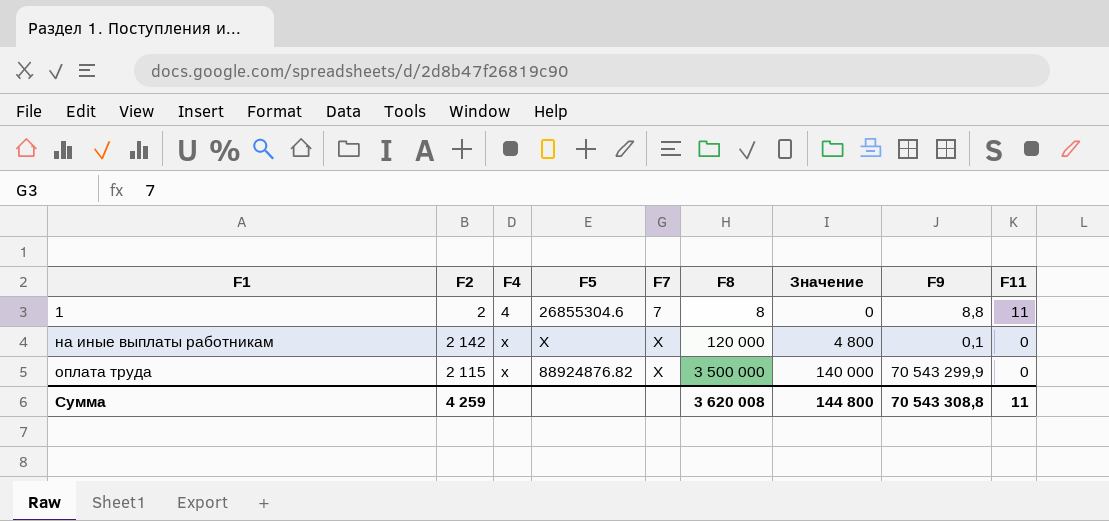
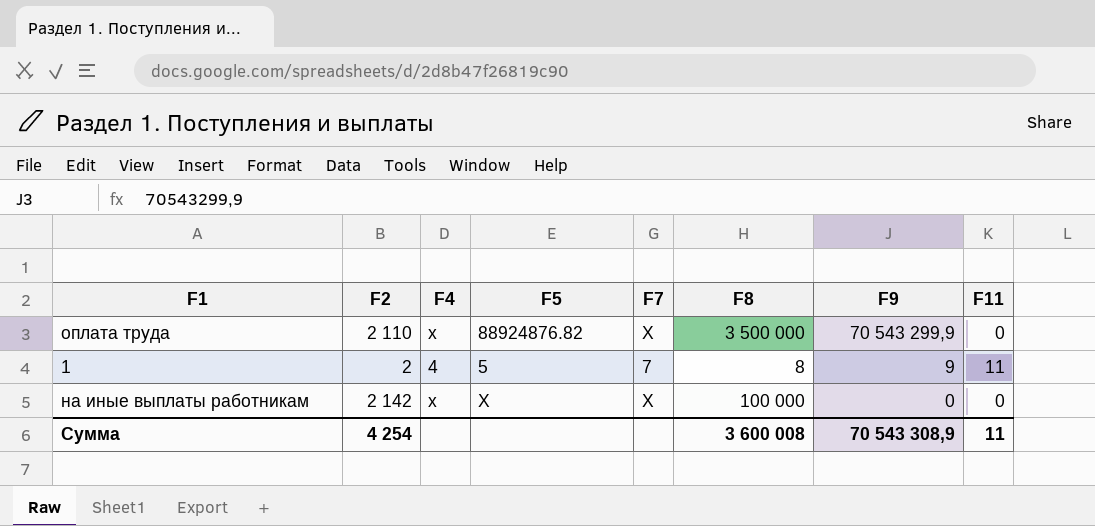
row order: F1 ascending -> F9 descending
column Значение | formula: [F8] * 0,04 -> none
оплата труда | F2: 2 115 -> 2 110
1 | F5: 26855304.6 -> 5
1 | F9: 8,8 -> 9
на иные выплаты работникам | F8: 120 000 -> 100 000
на иные выплаты работникам | F9: 0,1 -> 0
Сумма | F2: 4 259 -> 4 254
Сумма | F8: 3 620 008 -> 3 600 008
Сумма | F9: 70 543 308,8 -> 70 543 308,9

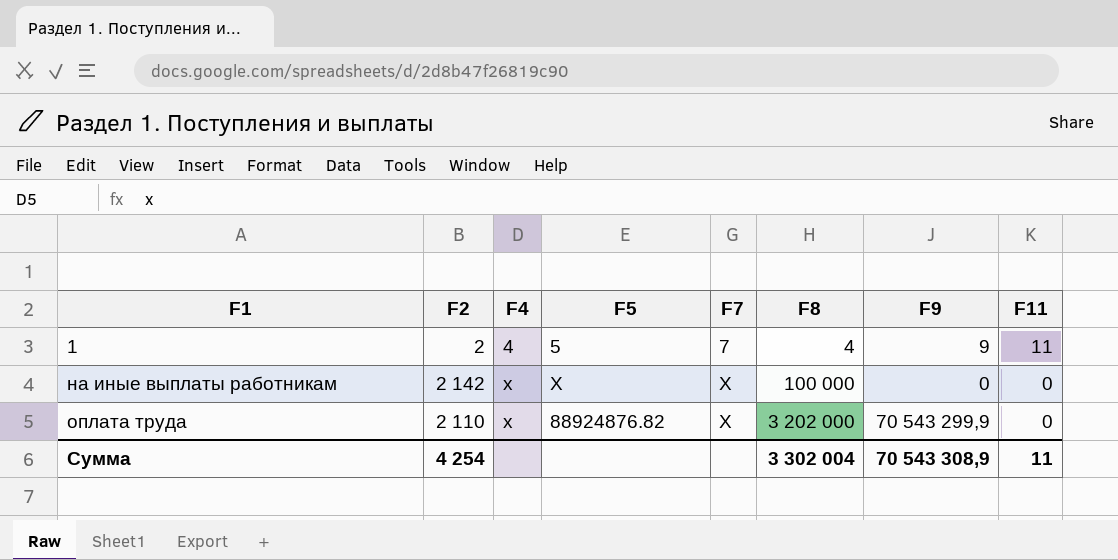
row order: F9 descending -> F1 ascending
1 | F8: 8 -> 4
оплата труда | F8: 3 500 000 -> 3 202 000
Сумма | F8: 3 600 008 -> 3 302 004

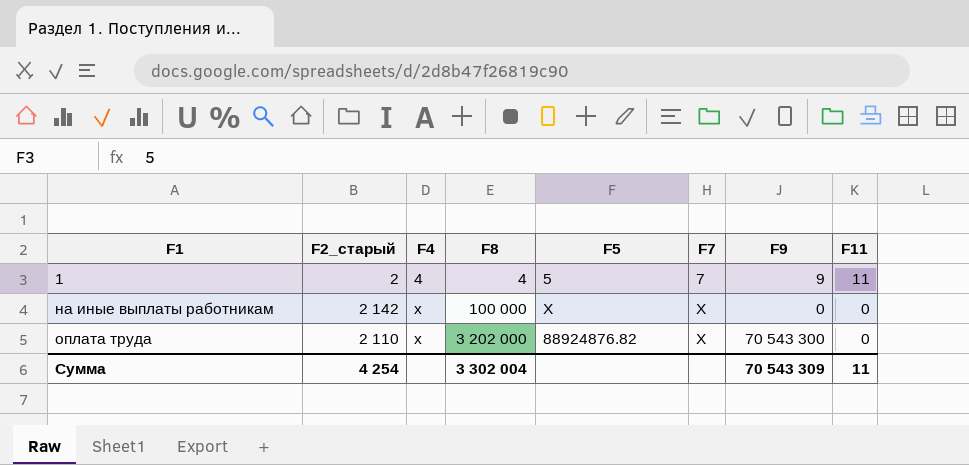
column name: F2 -> F2_старый
column F8 | position: 6 -> 4
оплата труда | F9: 70 543 299,9 -> 70 543 300
Сумма | F9: 70 543 308,9 -> 70 543 309

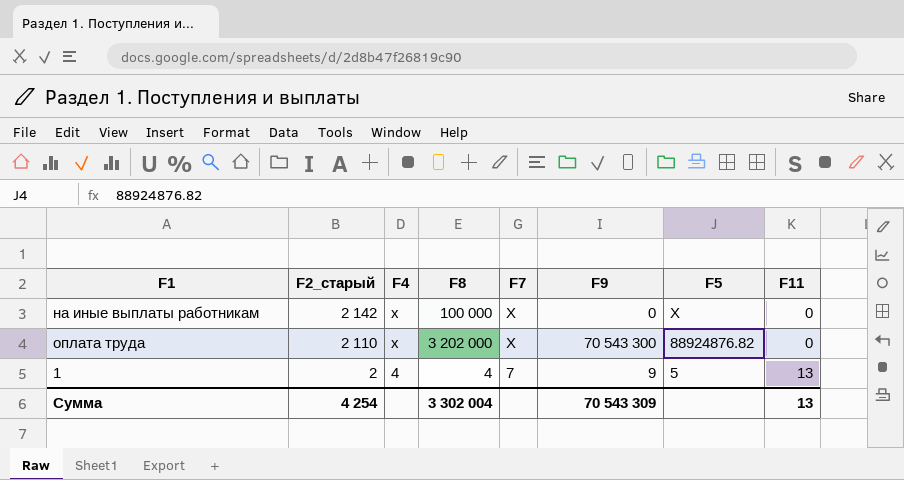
row order: F1 ascending -> F2_старый descending
column F5 | position: 5 -> 7
1 | F11: 11 -> 13
Сумма | F11: 11 -> 13

